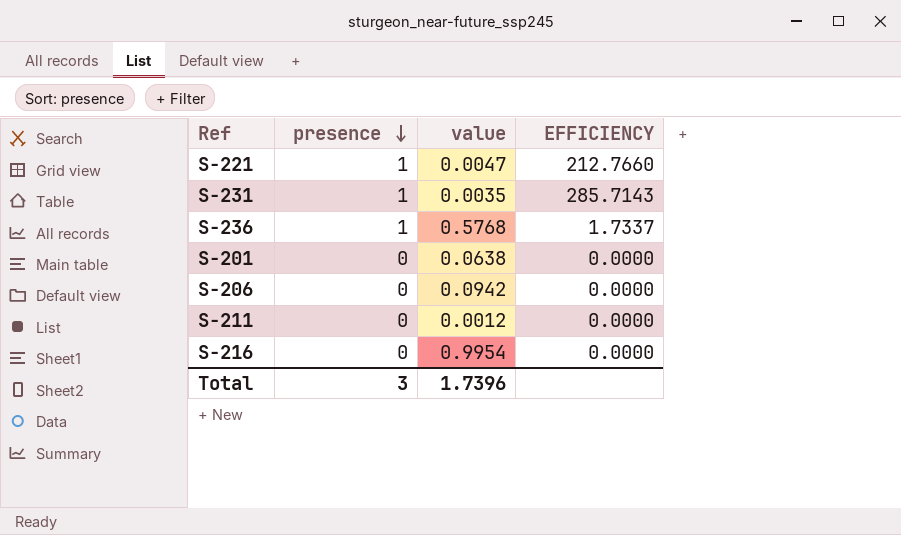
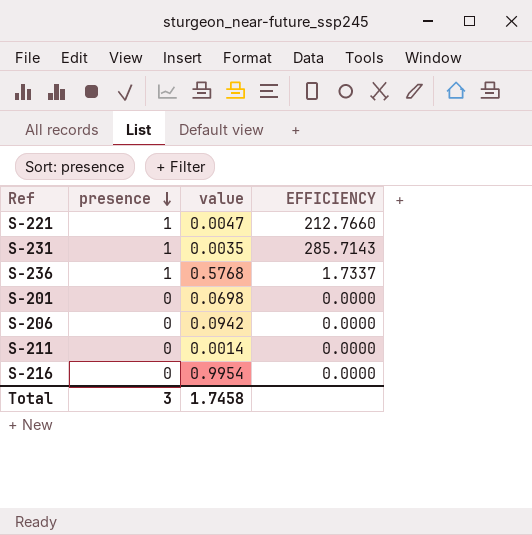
S-201 | value: 0.0638 -> 0.0698
S-211 | value: 0.0012 -> 0.0014
Total | value: 1.7396 -> 1.7458

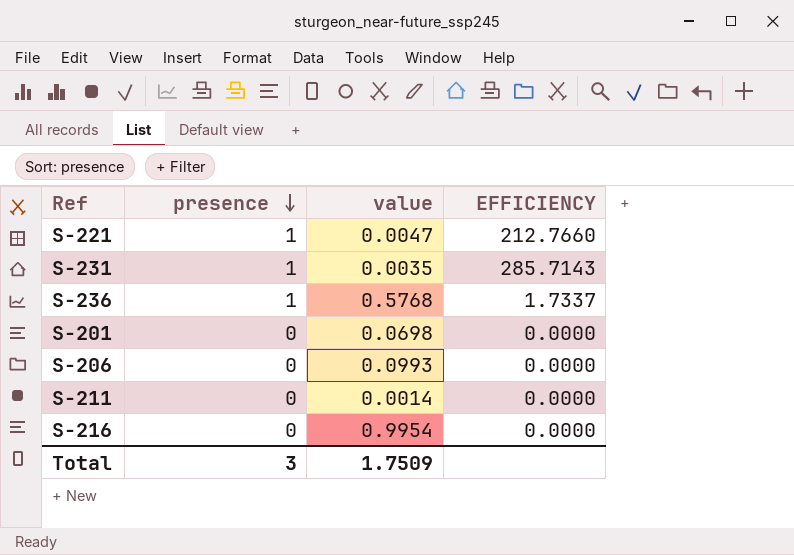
S-206 | value: 0.0942 -> 0.0993
Total | value: 1.7458 -> 1.7509

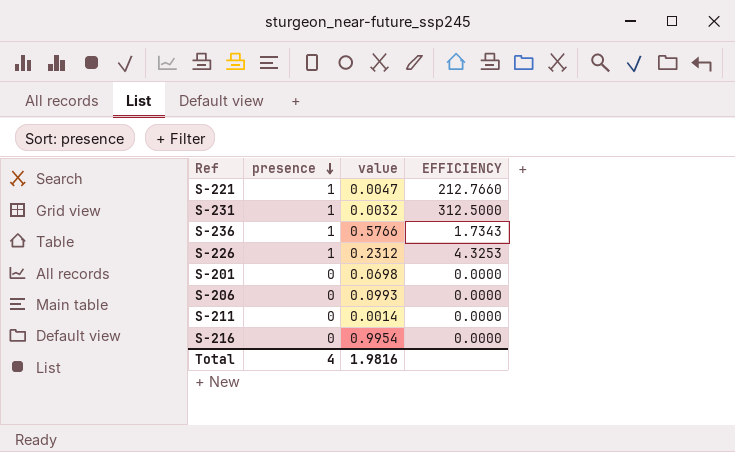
S-231 | value: 0.0035 -> 0.0032
S-231 | EFFICIENCY: 285.7143 -> 312.5000
S-236 | value: 0.5768 -> 0.5766
S-236 | EFFICIENCY: 1.7337 -> 1.7343
row S-226: none -> 1 | 0.2312 | 4.3253
Total | presence: 3 -> 4
Total | value: 1.7509 -> 1.9816

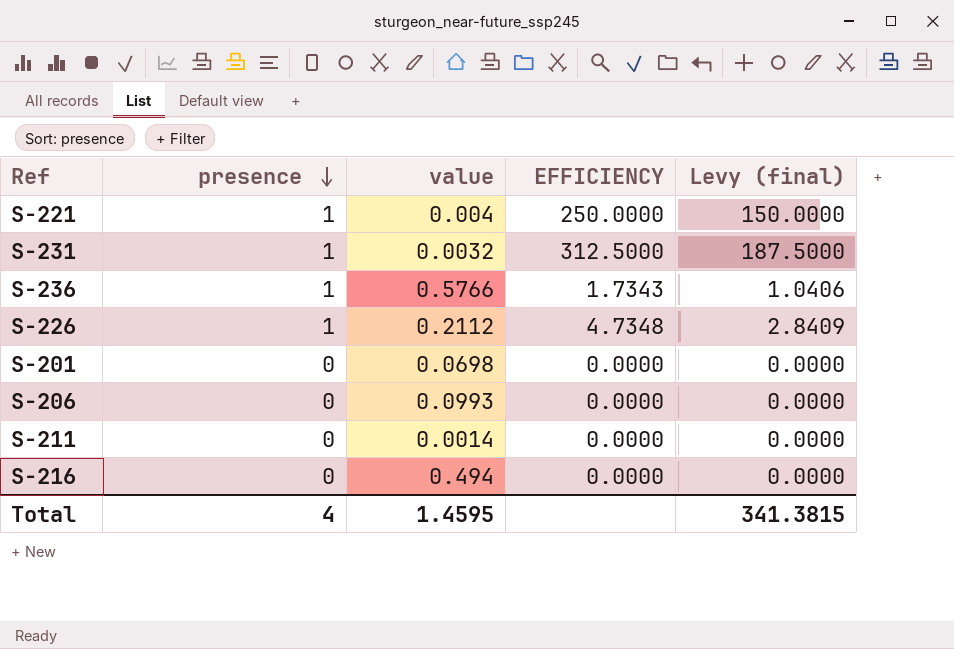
column Levy (final) | formula: none -> [EFFICIENCY] * 0.6
S-221 | value: 0.0047 -> 0.004
S-221 | EFFICIENCY: 212.7660 -> 250.0000
S-226 | value: 0.2312 -> 0.2112
S-226 | EFFICIENCY: 4.3253 -> 4.7348
S-216 | value: 0.9954 -> 0.494
Total | value: 1.9816 -> 1.4595

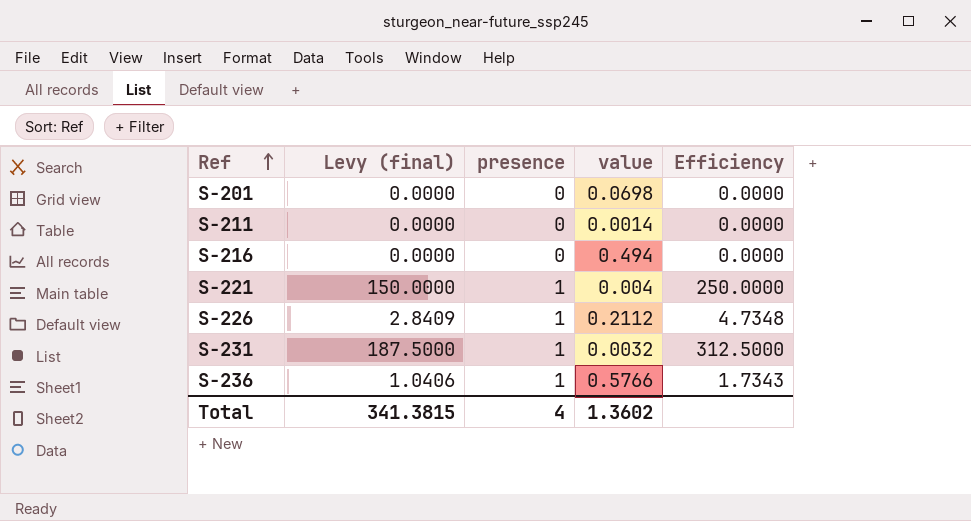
row order: presence descending -> Ref ascending
column Levy (final) | position: 5 -> 2
column name: EFFICIENCY -> Efficiency
row S-206: 0 | 0.0993 | 0.0000 | 0.0000 -> none
Total | value: 1.4595 -> 1.3602

